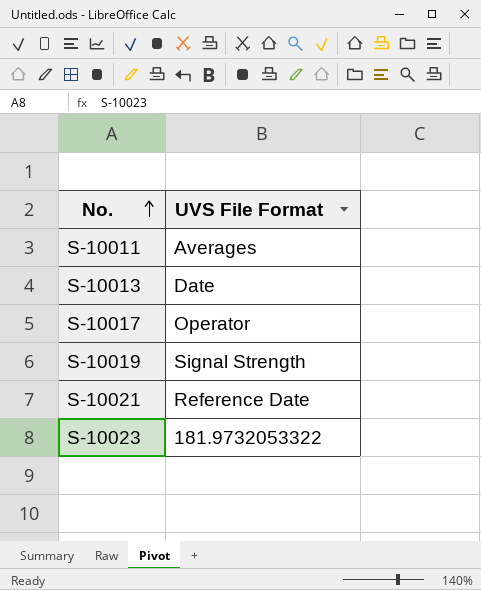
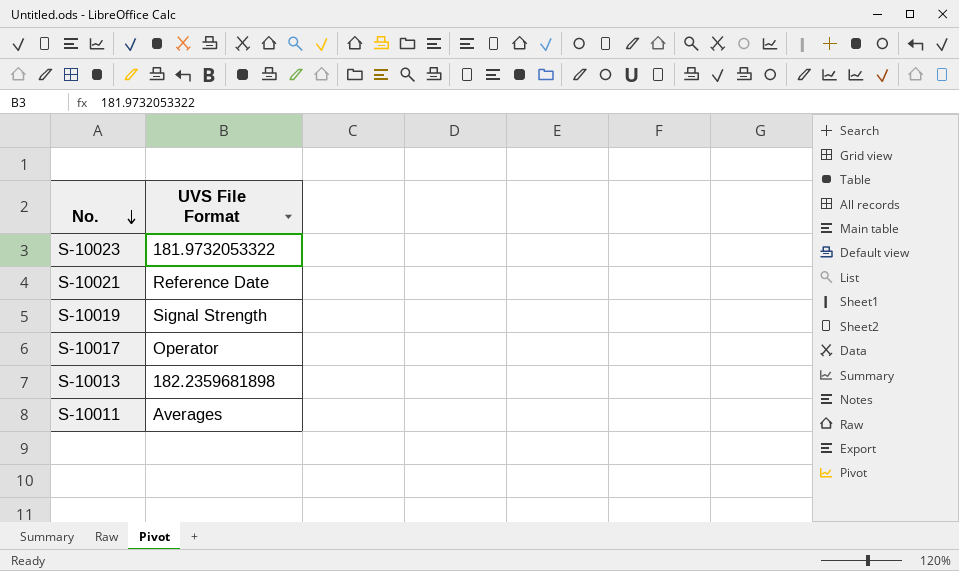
row order: No. ascending -> No. descending
S-10013 | UVS File Format: Date -> 182.2359681898

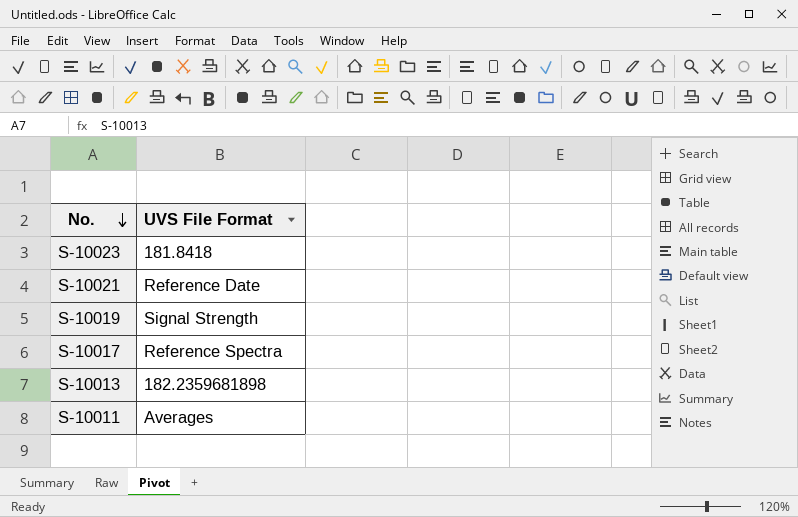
S-10023 | UVS File Format: 181.9732053322 -> 181.8418
S-10017 | UVS File Format: Operator -> Reference Spectra

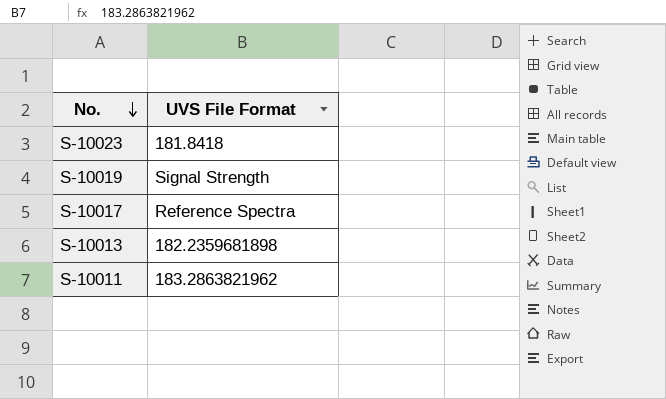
row S-10021: Reference Date -> none
S-10011 | UVS File Format: Averages -> 183.2863821962

